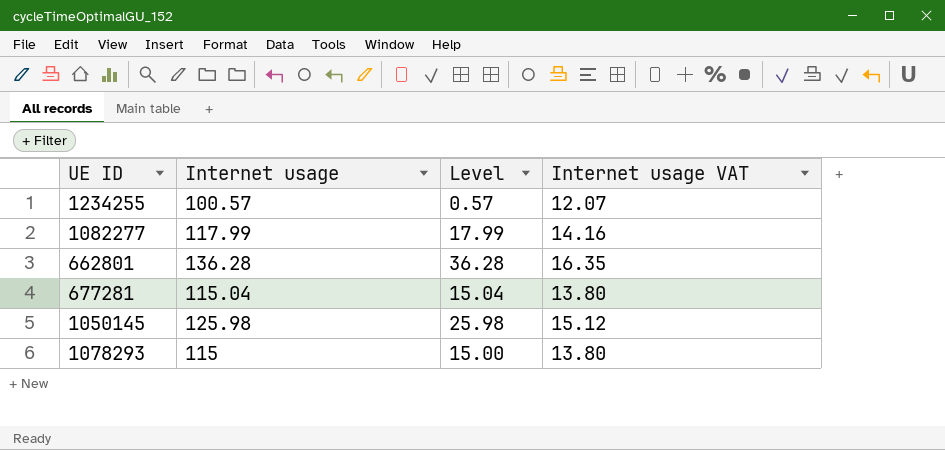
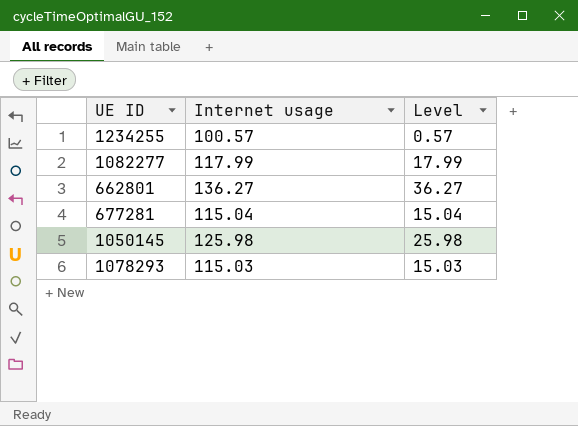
column Internet usage VAT | formula: [Internet usage] * 0.12 -> none
662801 | Internet usage: 136.28 -> 136.27
662801 | Level: 36.28 -> 36.27
1078293 | Internet usage: 115 -> 115.03
1078293 | Level: 15.00 -> 15.03

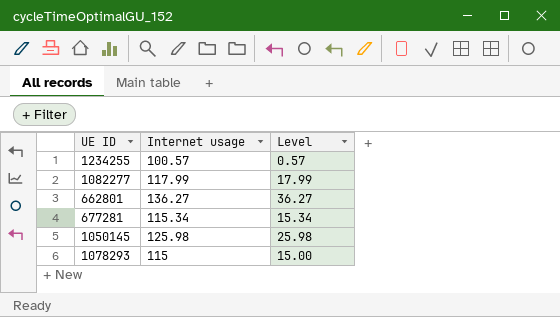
677281 | Internet usage: 115.04 -> 115.34
677281 | Level: 15.04 -> 15.34
1078293 | Internet usage: 115.03 -> 115
1078293 | Level: 15.03 -> 15.00

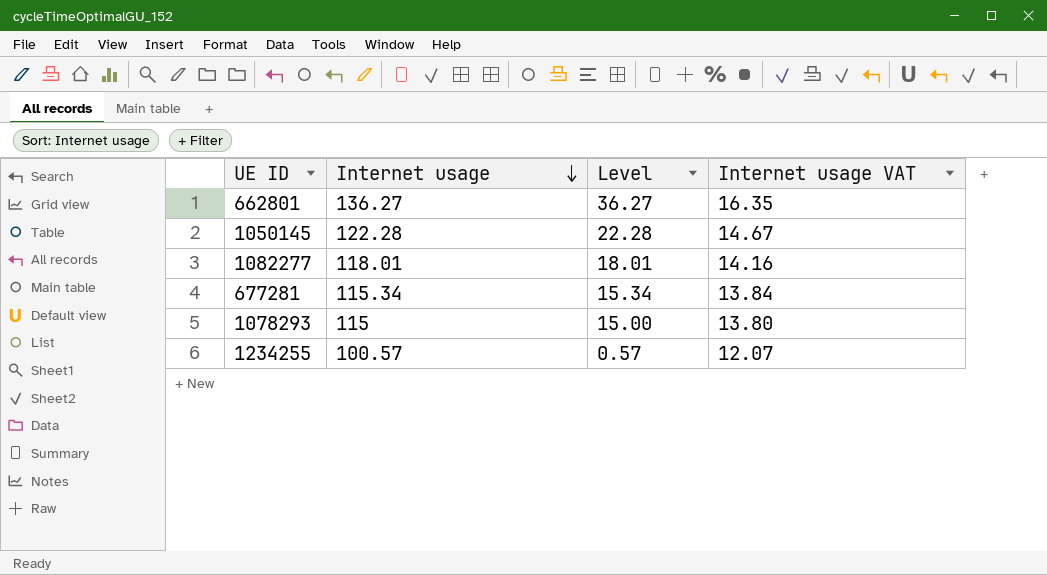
row order: none -> Internet usage descending
column Internet usage VAT | formula: none -> [Internet usage] * 0.12
1050145 | Internet usage: 125.98 -> 122.28
1050145 | Level: 25.98 -> 22.28
1082277 | Internet usage: 117.99 -> 118.01
1082277 | Level: 17.99 -> 18.01

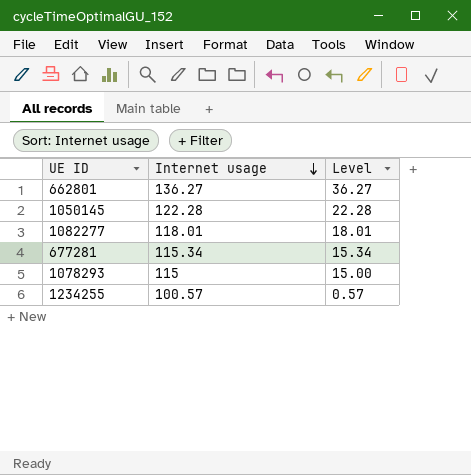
column Internet usage VAT | formula: [Internet usage] * 0.12 -> none

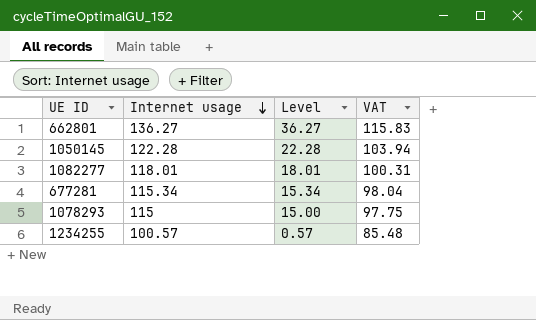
column VAT | formula: none -> [Internet usage] * 0.85

